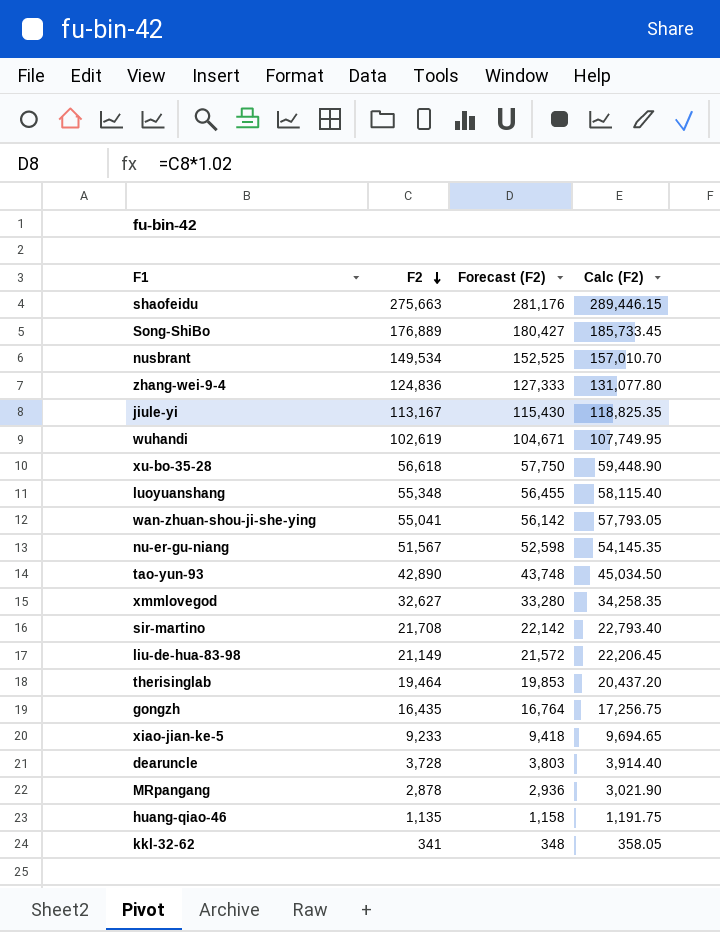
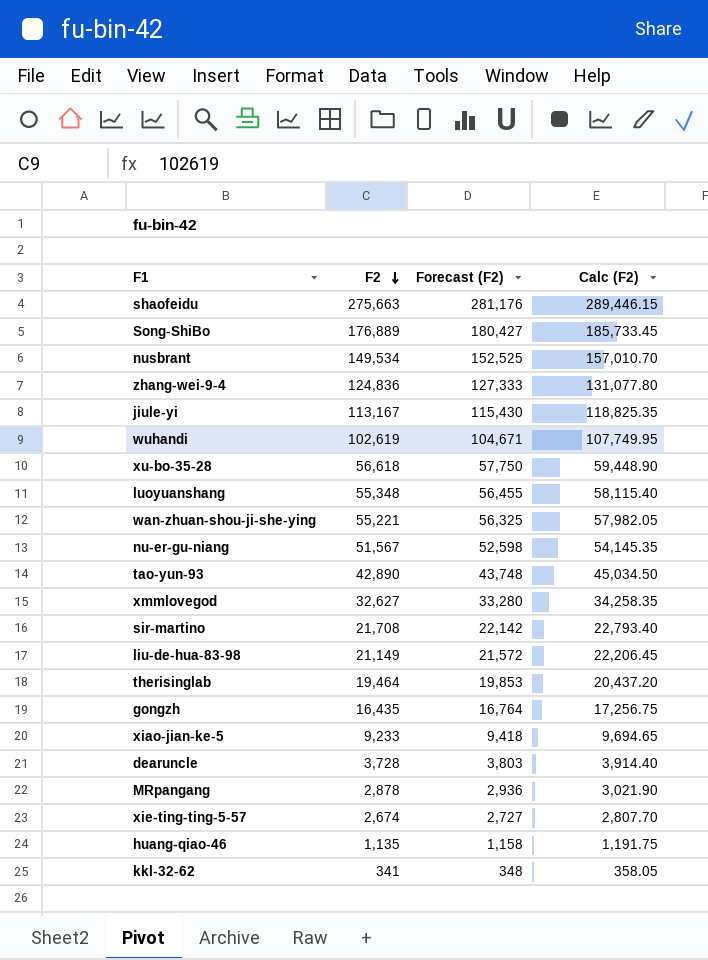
wan-zhuan-shou-ji-she-ying | F2: 55,041 -> 55,221
wan-zhuan-shou-ji-she-ying | Forecast (F2): 56,142 -> 56,325
wan-zhuan-shou-ji-she-ying | Calc (F2): 57,793.05 -> 57,982.05
row xie-ting-ting-5-57: none -> 2,674 | 2,727 | 2,807.70

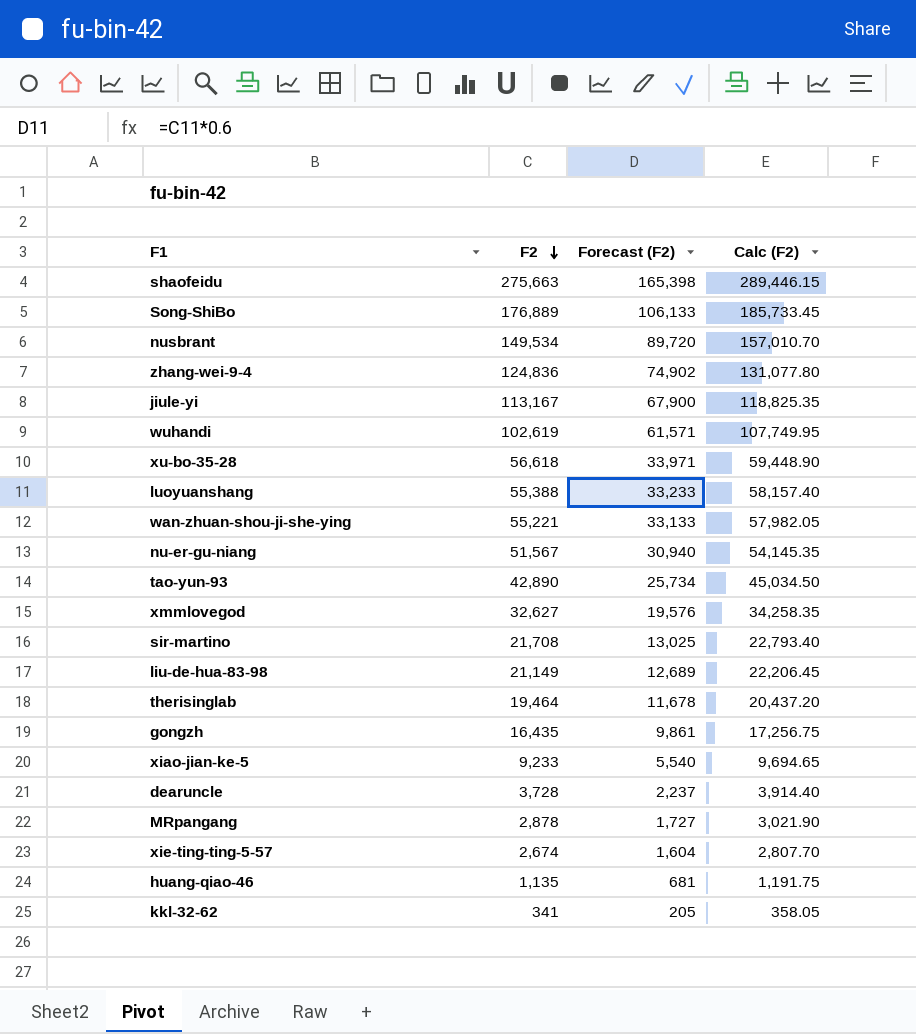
column Forecast (F2) | formula: [F2] * 1.02 -> [F2] * 0.6
luoyuanshang | F2: 55,348 -> 55,388
luoyuanshang | Calc (F2): 58,115.40 -> 58,157.40

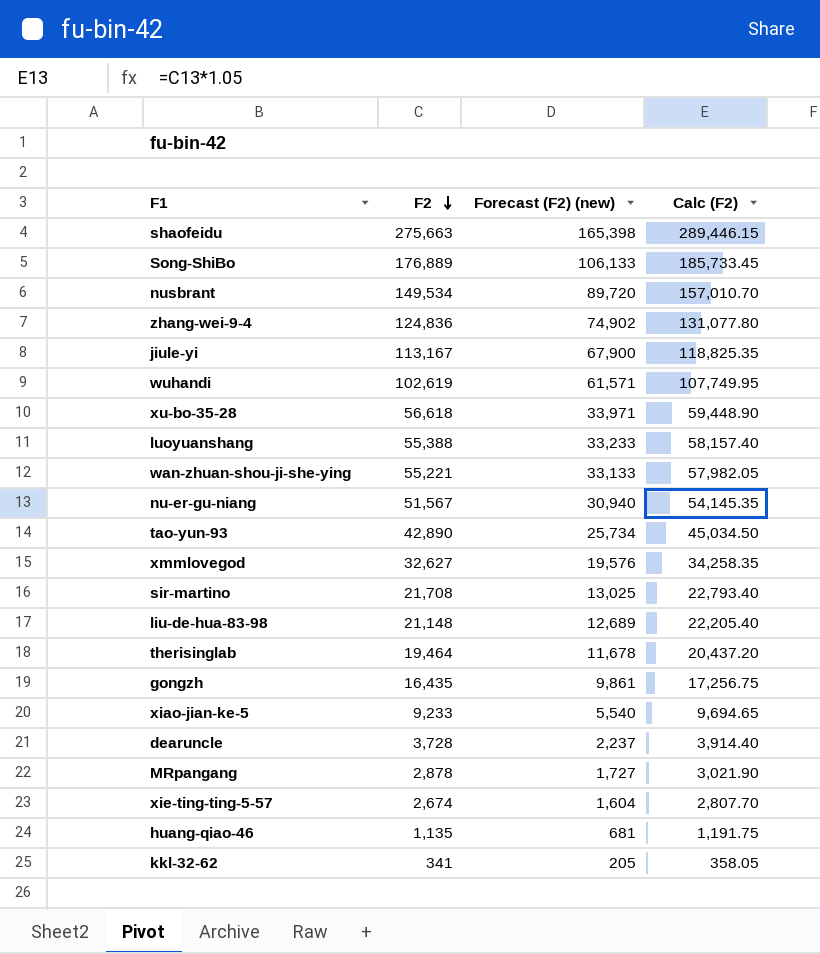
column name: Forecast (F2) -> Forecast (F2) (new)
liu-de-hua-83-98 | F2: 21,149 -> 21,148
liu-de-hua-83-98 | Calc (F2): 22,206.45 -> 22,205.40

